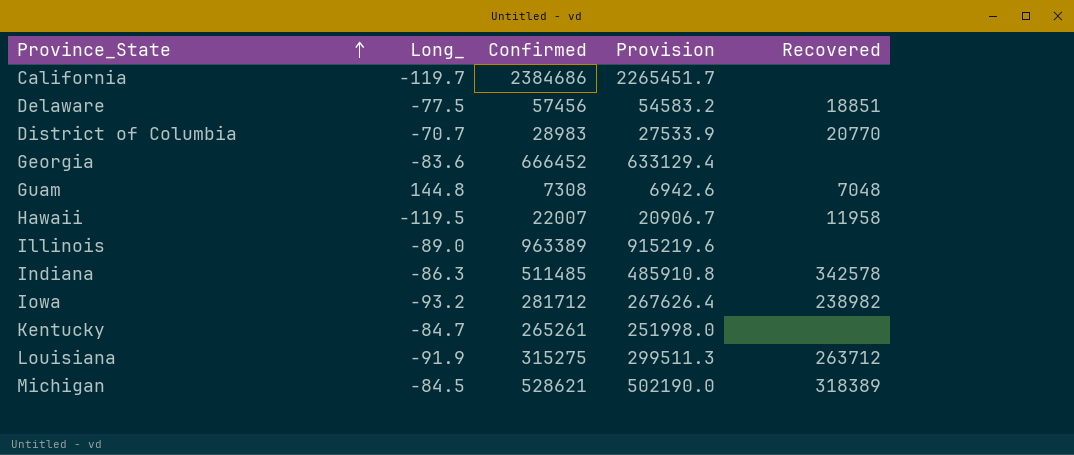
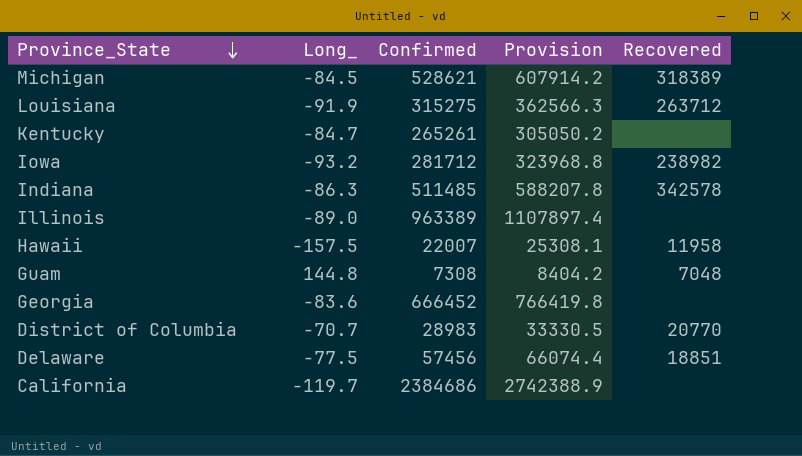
row order: Province_State ascending -> Province_State descending
column Provision | formula: [Confirmed] * 0.95 -> [Confirmed] * 1.15
Hawaii | Long_: -119.5 -> -157.5

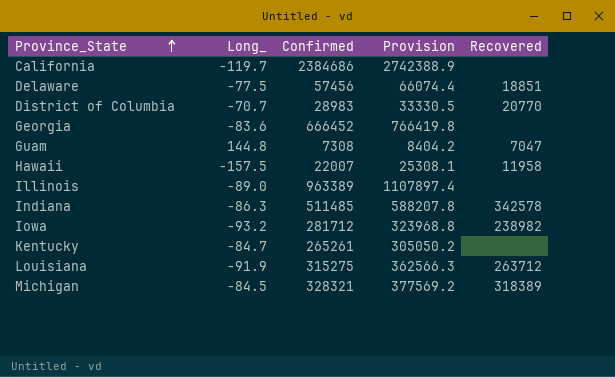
row order: Province_State descending -> Province_State ascending
Guam | Recovered: 7048 -> 7047
Michigan | Confirmed: 528621 -> 328321
Michigan | Provision: 607914.2 -> 377569.2

